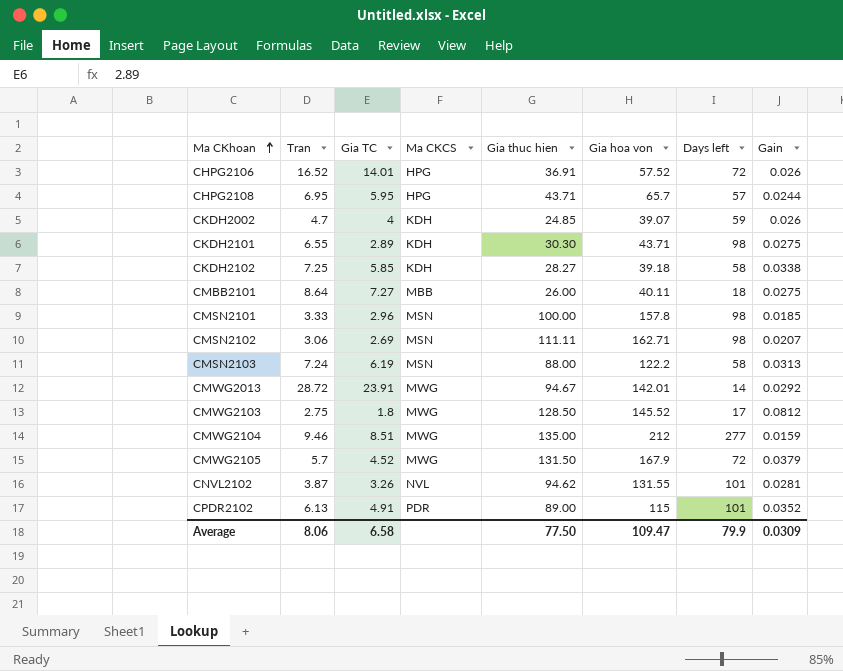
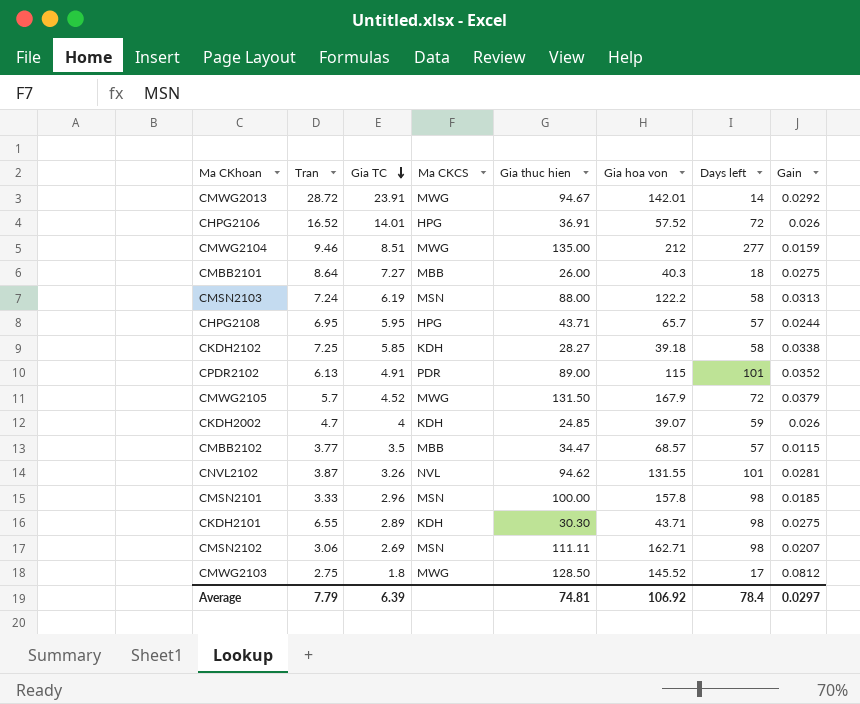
row order: Ma CKhoan ascending -> Gia TC descending
CMBB2101 | Gia hoa von: 40.11 -> 40.3
row CMBB2102: none -> 3.77 | 3.5 | MBB | 34.47 | 68.57 | 57 | 0.0115
Average | Tran: 8.06 -> 7.79
Average | Gia TC: 6.58 -> 6.39
Average | Gia thuc hien: 77.50 -> 74.81
Average | Gia hoa von: 109.47 -> 106.92
Average | Days left: 79.9 -> 78.4
Average | Gain: 0.0309 -> 0.0297

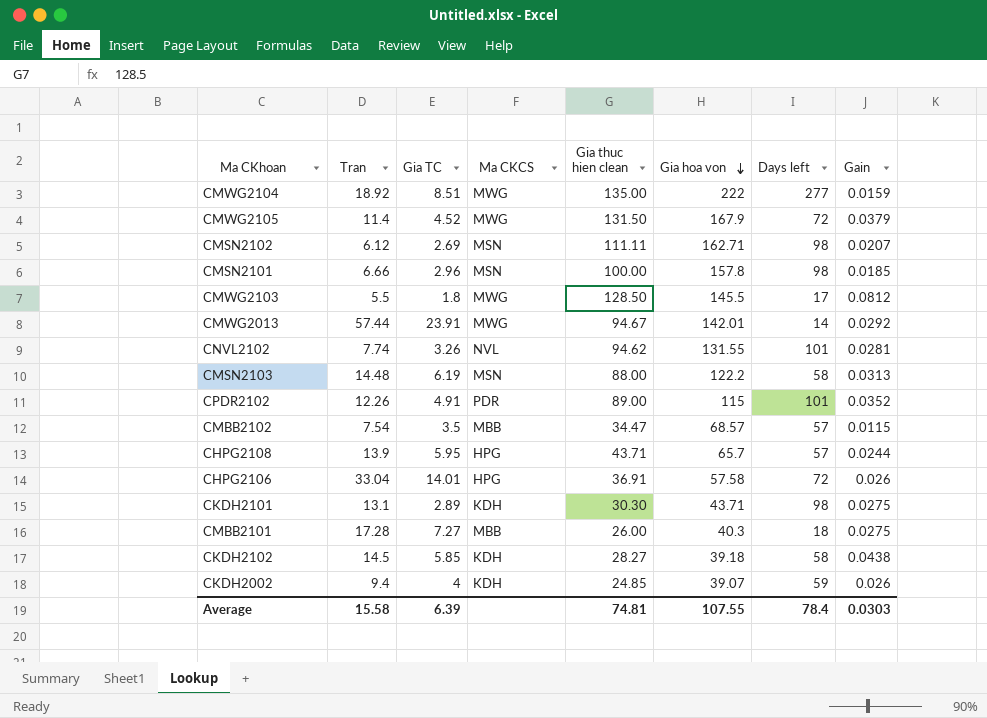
row order: Gia TC descending -> Gia hoa von descending
column name: Gia thuc hien -> Gia thuc hien clean
CMWG2104 | Tran: 9.46 -> 18.92
CMWG2104 | Gia hoa von: 212 -> 222
CMWG2105 | Tran: 5.7 -> 11.4
CMSN2102 | Tran: 3.06 -> 6.12
CMSN2101 | Tran: 3.33 -> 6.66
CMWG2103 | Tran: 2.75 -> 5.5
CMWG2103 | Gia hoa von: 145.52 -> 145.5
CMWG2013 | Tran: 28.72 -> 57.44
CNVL2102 | Tran: 3.87 -> 7.74
CMSN2103 | Tran: 7.24 -> 14.48
CPDR2102 | Tran: 6.13 -> 12.26
CMBB2102 | Tran: 3.77 -> 7.54
CHPG2108 | Tran: 6.95 -> 13.9
CHPG2106 | Tran: 16.52 -> 33.04
CHPG2106 | Gia hoa von: 57.52 -> 57.58
CKDH2101 | Tran: 6.55 -> 13.1
CMBB2101 | Tran: 8.64 -> 17.28
CKDH2102 | Tran: 7.25 -> 14.5
CKDH2102 | Gain: 0.0338 -> 0.0438
CKDH2002 | Tran: 4.7 -> 9.4
Average | Tran: 7.79 -> 15.58
Average | Gia hoa von: 106.92 -> 107.55
Average | Gain: 0.0297 -> 0.0303

